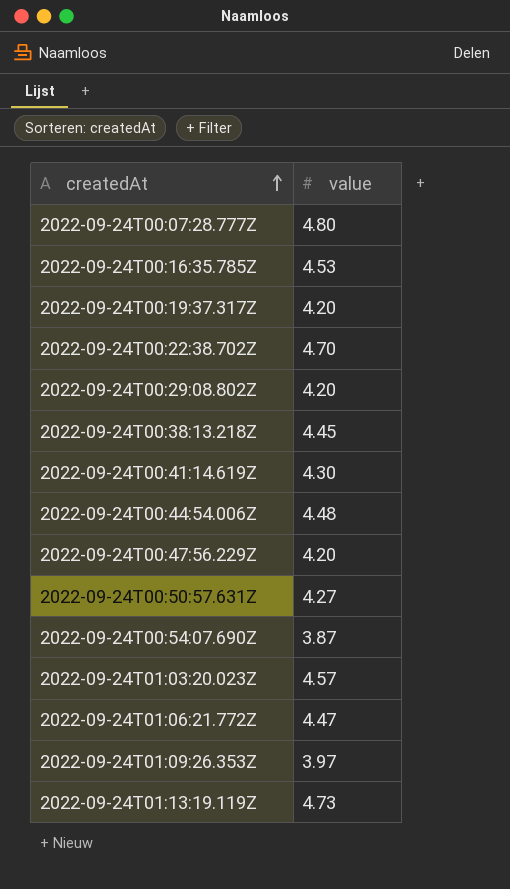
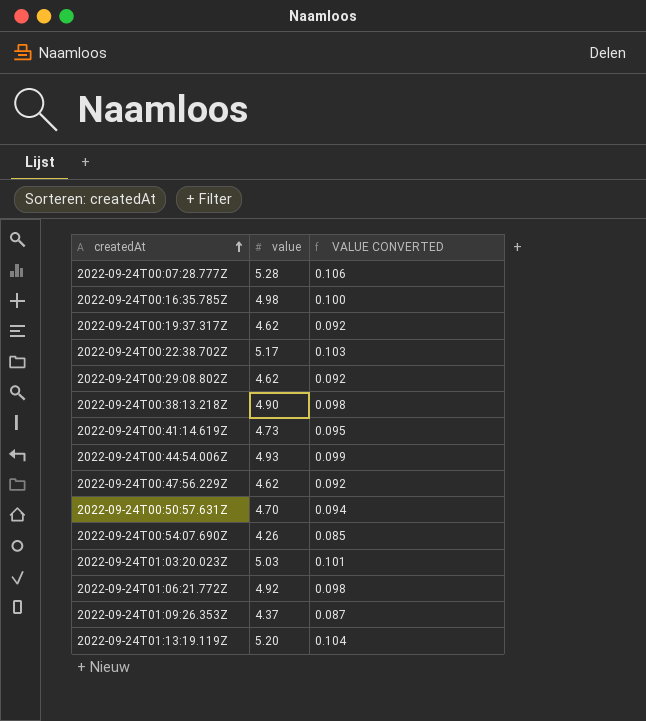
column VALUE CONVERTED | formula: none -> [value] * 0.02
2022-09-24T00:07:28.777Z | value: 4.80 -> 5.28
2022-09-24T00:16:35.785Z | value: 4.53 -> 4.98
2022-09-24T00:19:37.317Z | value: 4.20 -> 4.62
2022-09-24T00:22:38.702Z | value: 4.70 -> 5.17
2022-09-24T00:29:08.802Z | value: 4.20 -> 4.62
2022-09-24T00:38:13.218Z | value: 4.45 -> 4.90
2022-09-24T00:41:14.619Z | value: 4.30 -> 4.73
2022-09-24T00:44:54.006Z | value: 4.48 -> 4.93
2022-09-24T00:47:56.229Z | value: 4.20 -> 4.62
2022-09-24T00:50:57.631Z | value: 4.27 -> 4.70
2022-09-24T00:54:07.690Z | value: 3.87 -> 4.26
2022-09-24T01:03:20.023Z | value: 4.57 -> 5.03
2022-09-24T01:06:21.772Z | value: 4.47 -> 4.92
2022-09-24T01:09:26.353Z | value: 3.97 -> 4.37
2022-09-24T01:13:19.119Z | value: 4.73 -> 5.20

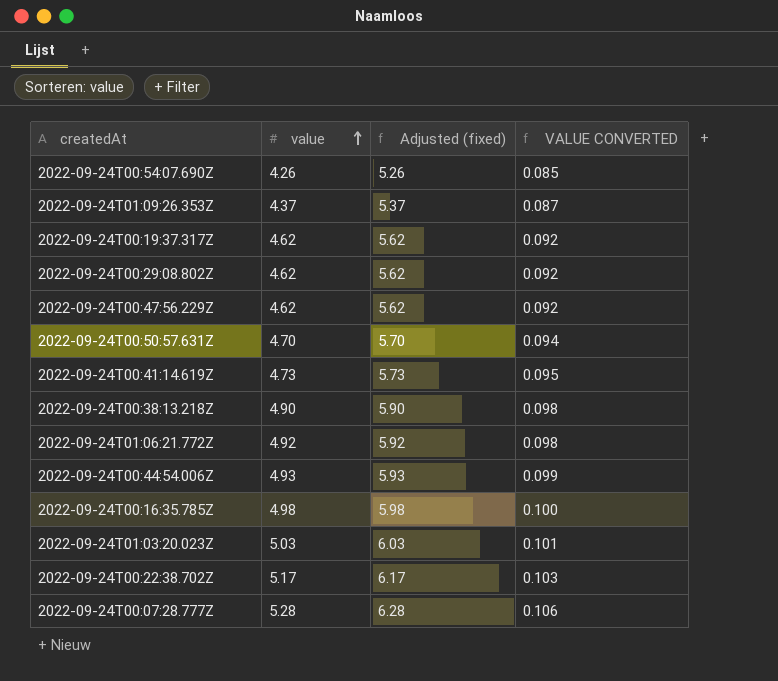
row order: createdAt ascending -> value ascending
column Adjusted (fixed) | formula: none -> [value] + 1
row 2022-09-24T01:13:19.119Z: 5.20 | 0.104 -> none

